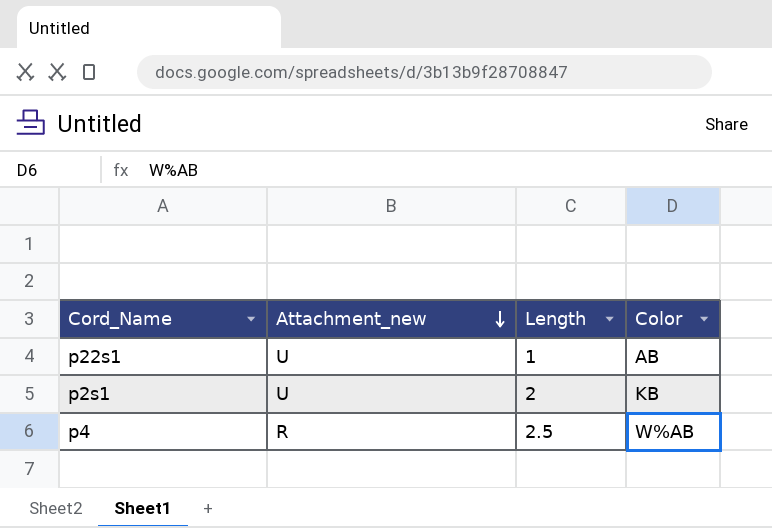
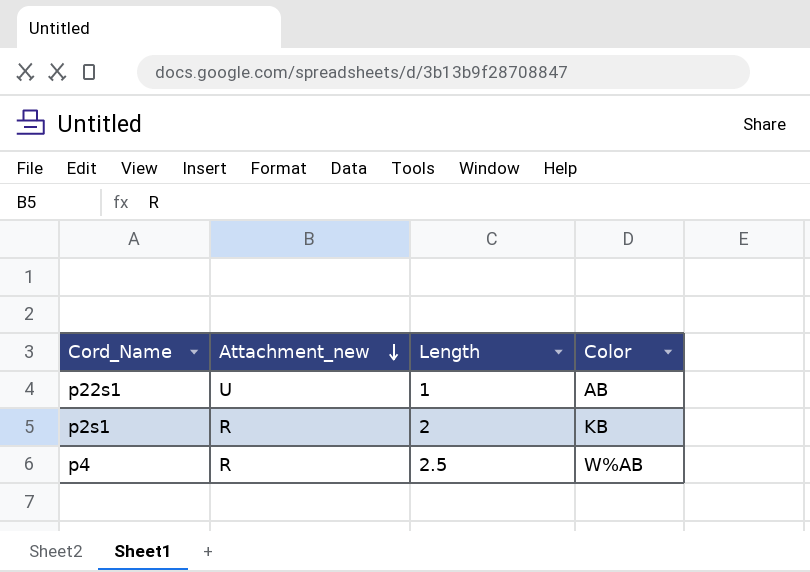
p2s1 | Attachment_new: U -> R

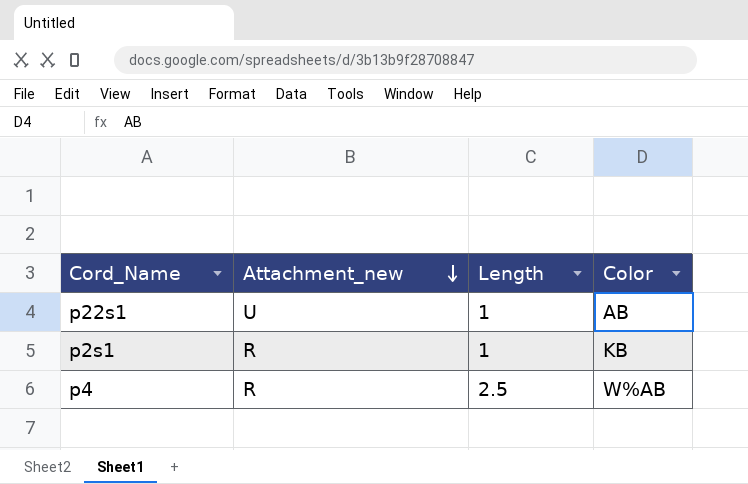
p2s1 | Length: 2 -> 1

